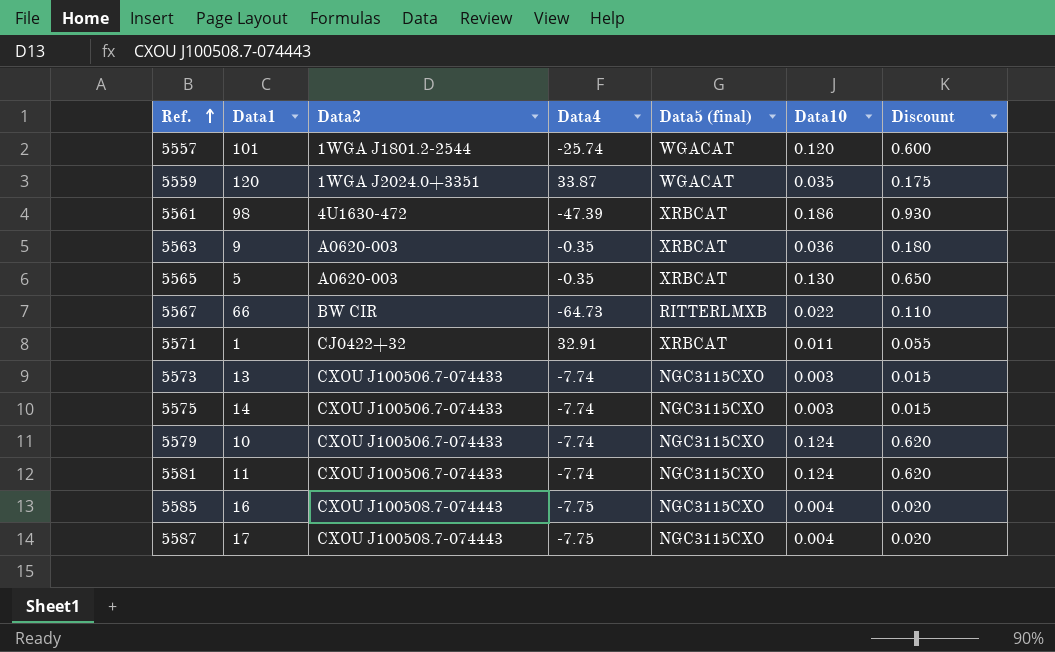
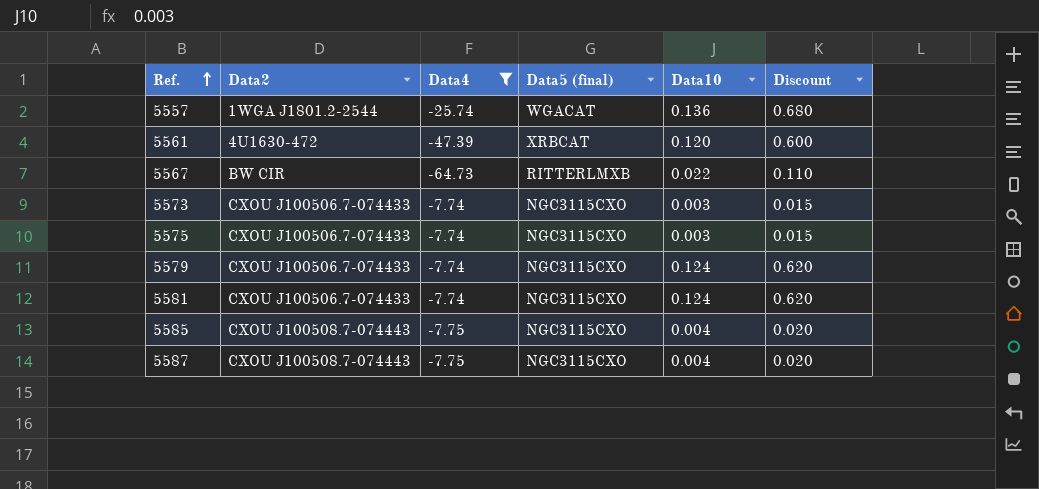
filter: none -> Data4 <= -7.74
column Data1 | position: 2 -> none
5557 | Data10: 0.120 -> 0.136
5557 | Discount: 0.600 -> 0.680
5561 | Data10: 0.186 -> 0.120
5561 | Discount: 0.930 -> 0.600

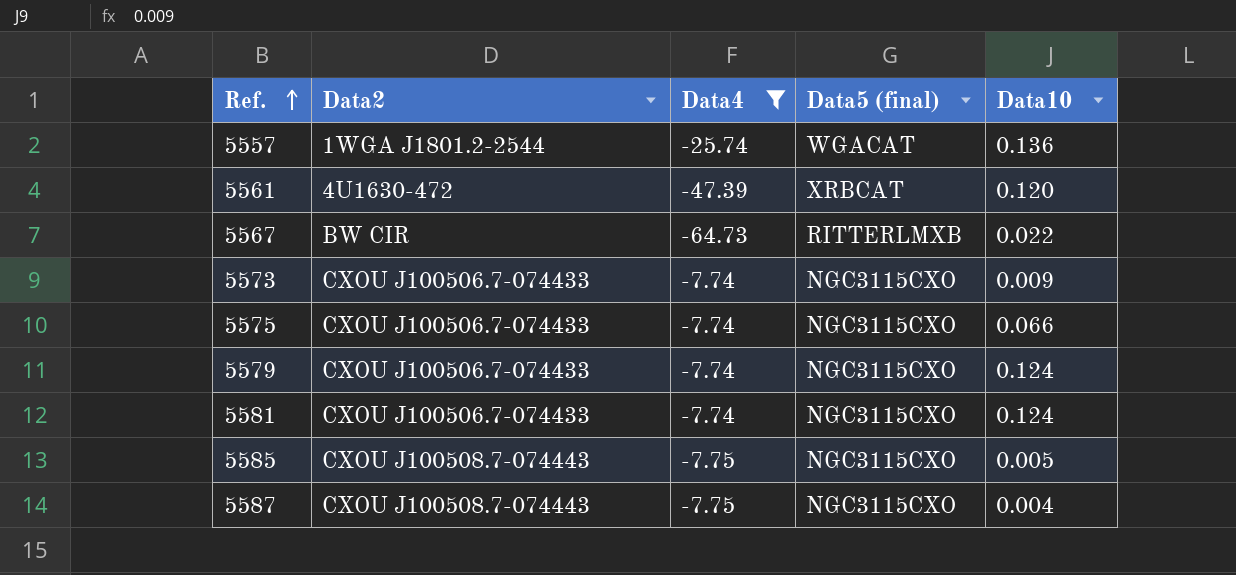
column Discount | formula: [Data10] * 5 -> none
5573 | Data10: 0.003 -> 0.009
5575 | Data10: 0.003 -> 0.066
5585 | Data10: 0.004 -> 0.005

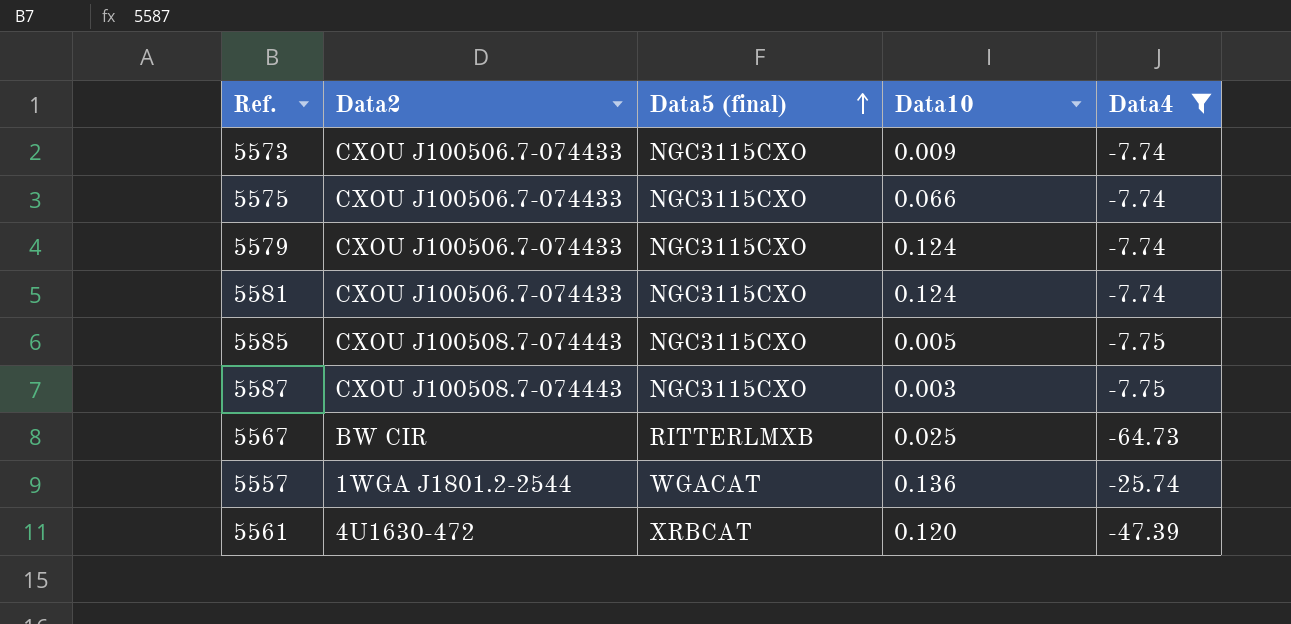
row order: Ref. ascending -> Data5 (final) ascending
column Data4 | position: 3 -> 5
5587 | Data10: 0.004 -> 0.003
5567 | Data10: 0.022 -> 0.025

